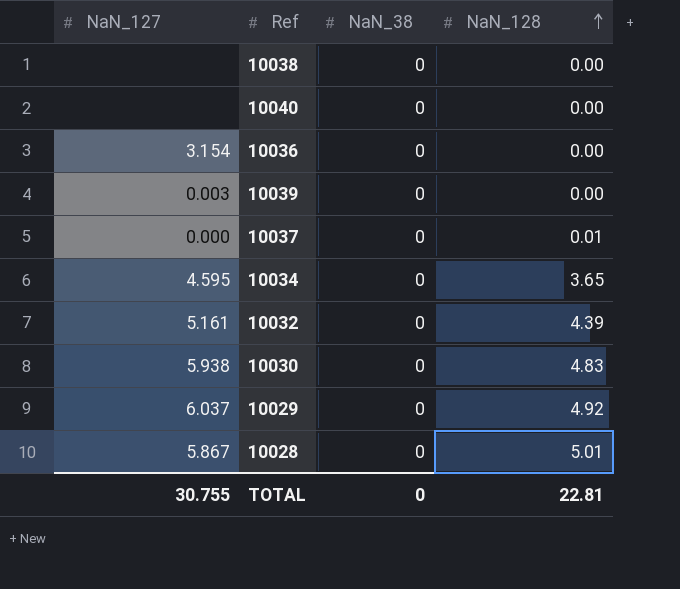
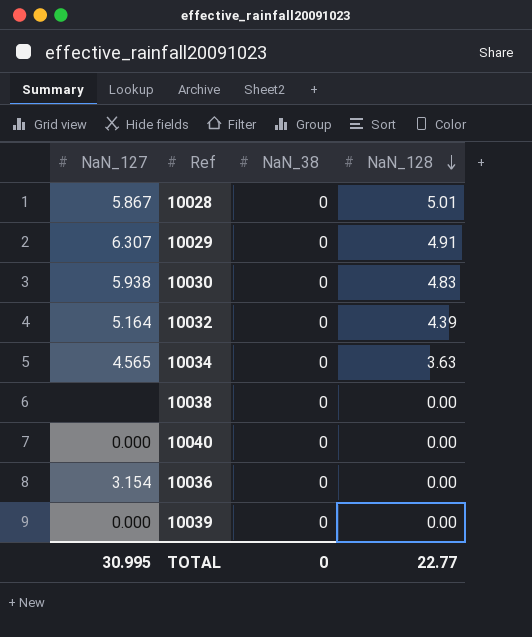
row order: NaN_128 ascending -> NaN_128 descending
row 10037: 0.000 | 0 | 0.01 -> none
10029 | NaN_127: 6.037 -> 6.307
10029 | NaN_128: 4.92 -> 4.91
10032 | NaN_127: 5.161 -> 5.164
10034 | NaN_127: 4.595 -> 4.565
10034 | NaN_128: 3.65 -> 3.63
10040 | NaN_127: none -> 0.000
10039 | NaN_127: 0.003 -> 0.000
TOTAL | NaN_127: 30.755 -> 30.995
TOTAL | NaN_128: 22.81 -> 22.77

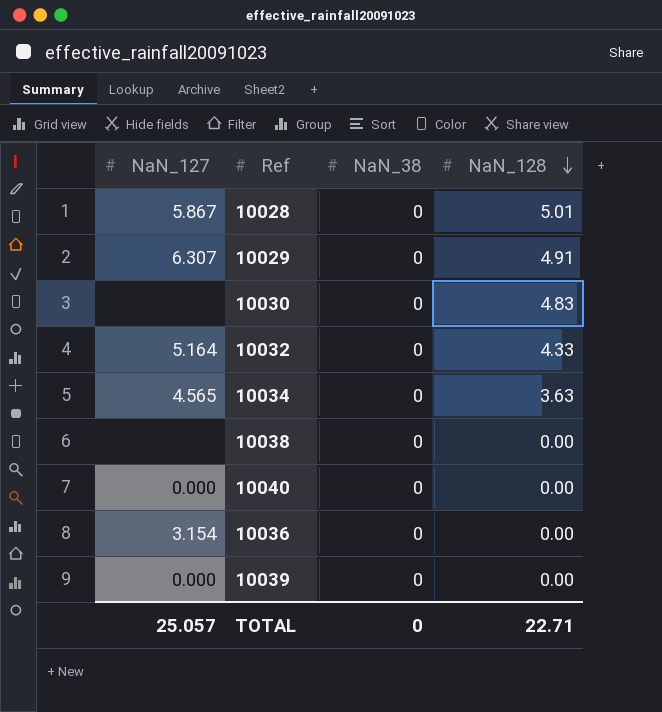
10030 | NaN_127: 5.938 -> none
10032 | NaN_128: 4.39 -> 4.33
TOTAL | NaN_127: 30.995 -> 25.057
TOTAL | NaN_128: 22.77 -> 22.71

